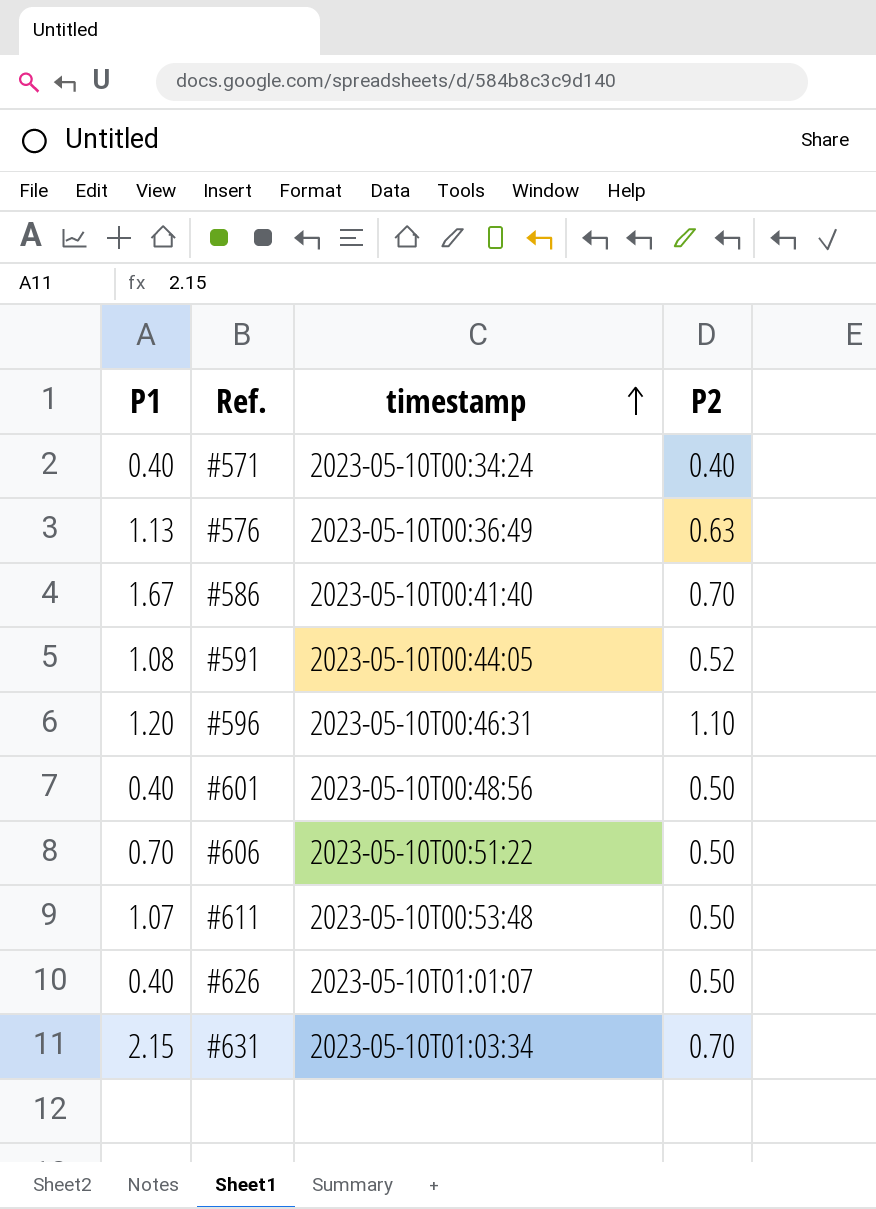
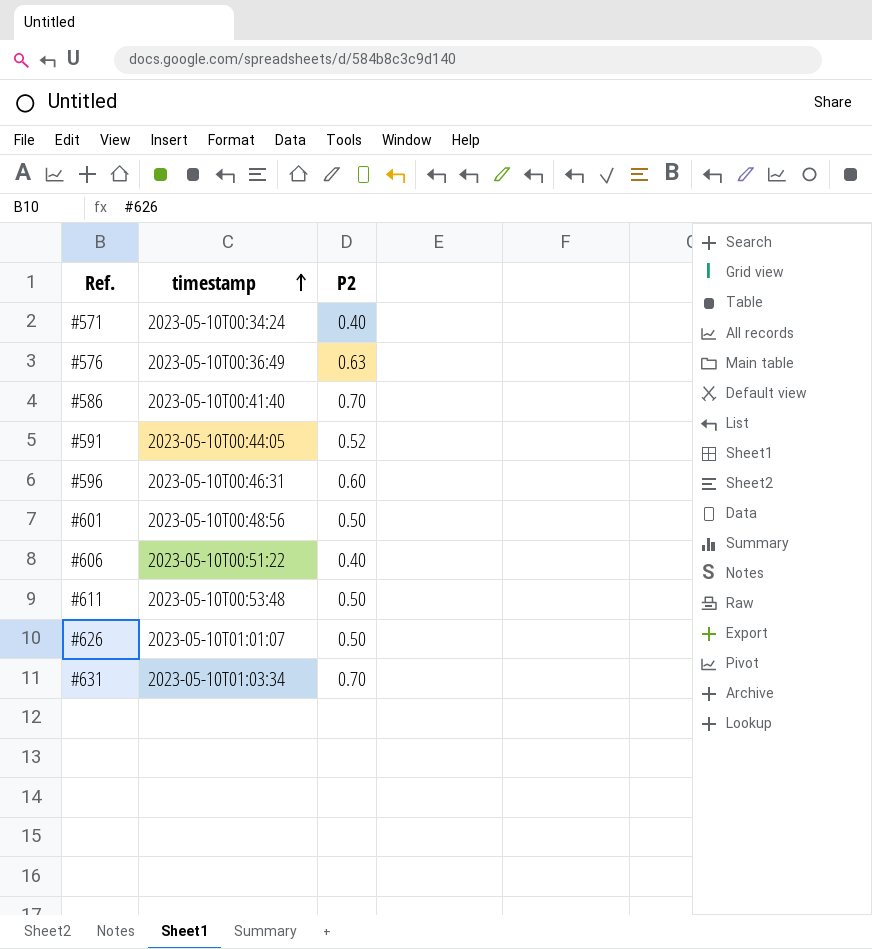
column P1 | position: 1 -> none
#596 | P2: 1.10 -> 0.60
#606 | P2: 0.50 -> 0.40

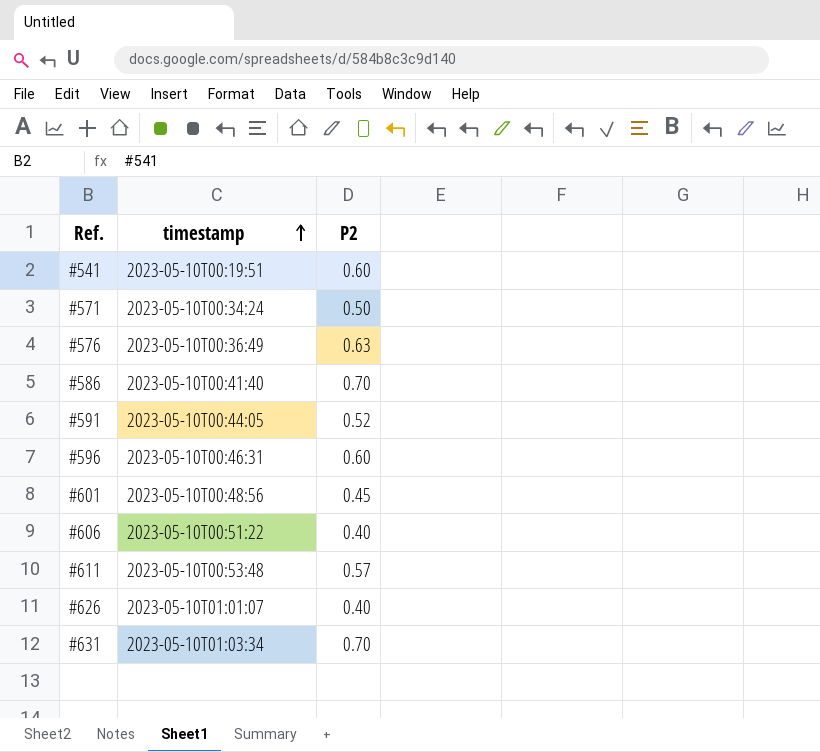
row #541: none -> 2023-05-10T00:19:51 | 0.60
#571 | P2: 0.40 -> 0.50
#601 | P2: 0.50 -> 0.45
#611 | P2: 0.50 -> 0.57
#626 | P2: 0.50 -> 0.40

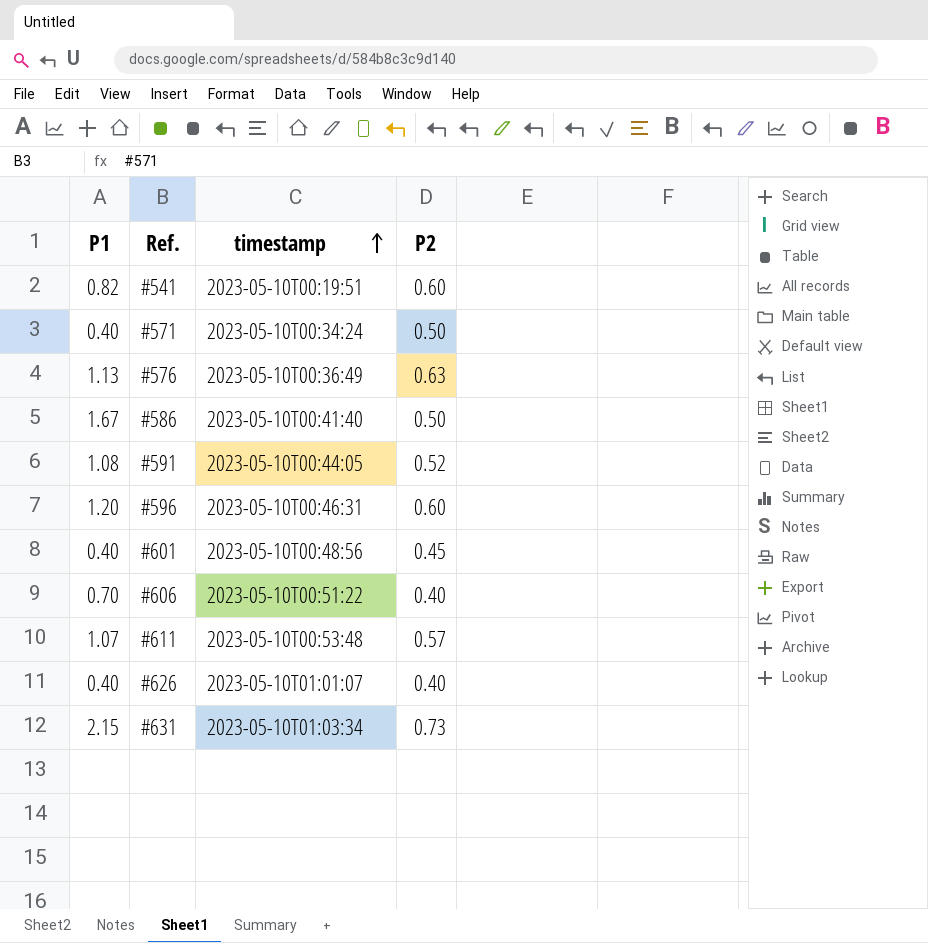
column P1 | position: none -> 1
#586 | P2: 0.70 -> 0.50
#631 | P2: 0.70 -> 0.73

